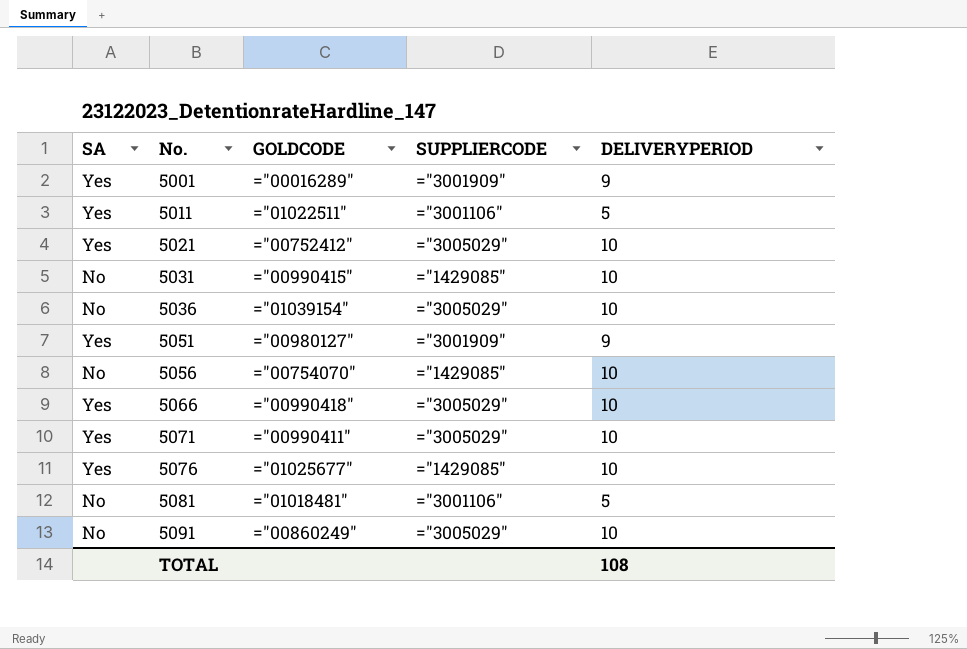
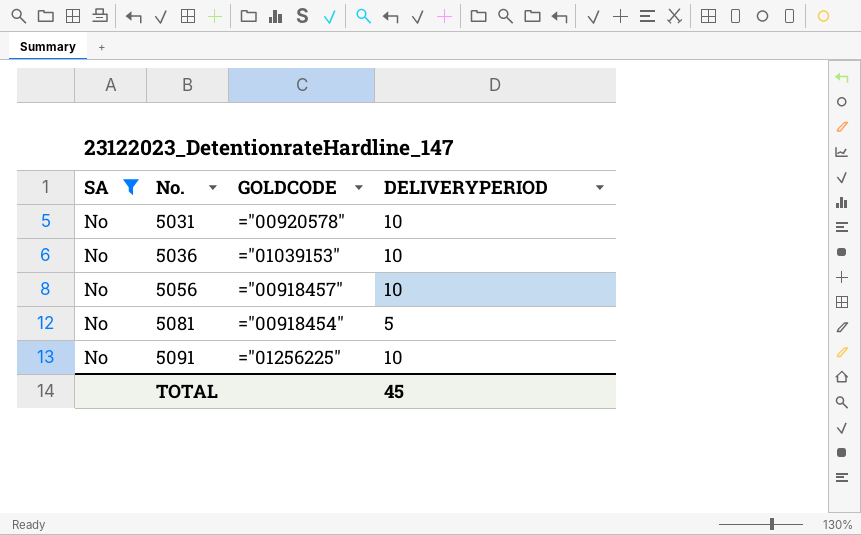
filter: none -> SA = No
column SUPPLIERCODE | position: 4 -> none
5031 | GOLDCODE: ="00990415" -> ="00920578"
5036 | GOLDCODE: ="01039154" -> ="01039153"
5056 | GOLDCODE: ="00754070" -> ="00918457"
5081 | GOLDCODE: ="01018481" -> ="00918454"
5091 | GOLDCODE: ="00860249" -> ="01256225"
TOTAL | DELIVERYPERIOD: 108 -> 45

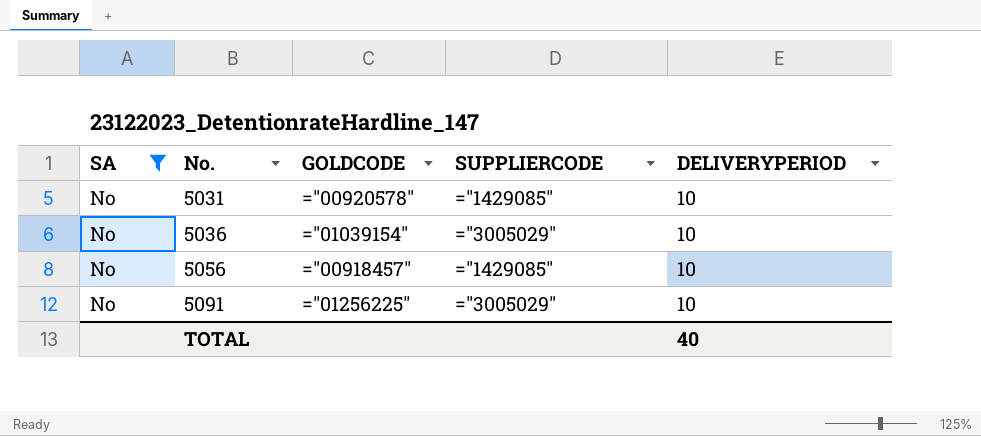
column SUPPLIERCODE | position: none -> 4
row 5081: No | ="00918454" | 5 -> none
5036 | GOLDCODE: ="01039153" -> ="01039154"
TOTAL | DELIVERYPERIOD: 45 -> 40

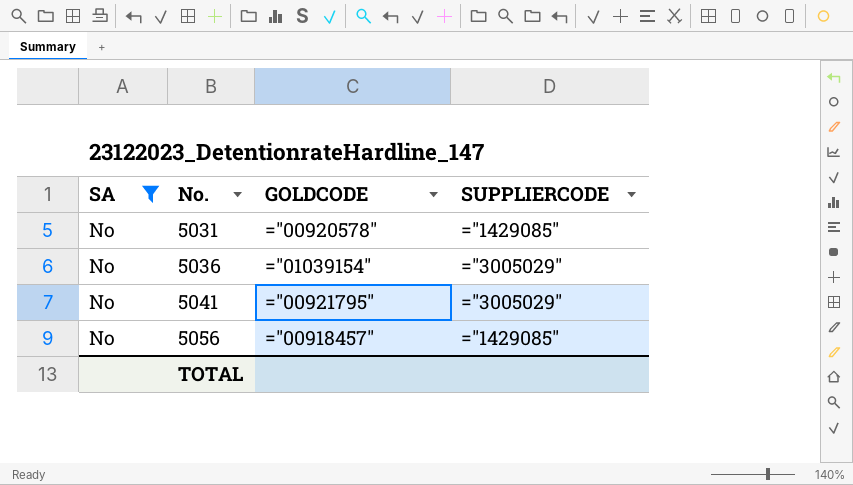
column DELIVERYPERIOD | position: 5 -> none
row 5091: No | ="01256225" | ="3005029" | 10 -> none
row 5041: none -> No | ="00921795" | ="3005029"

